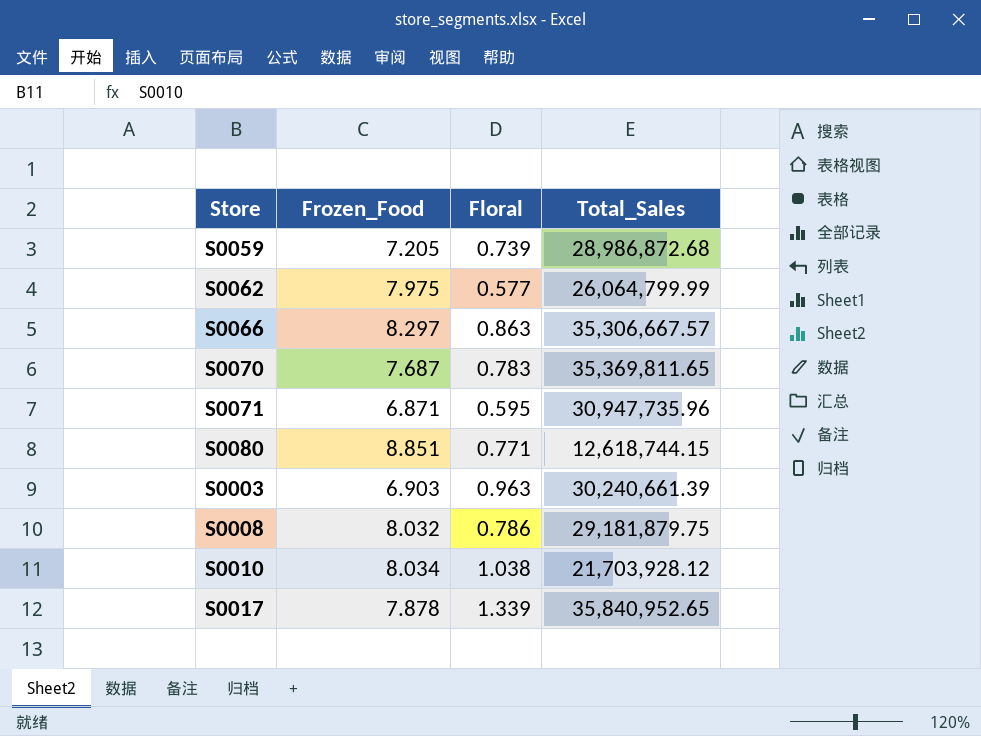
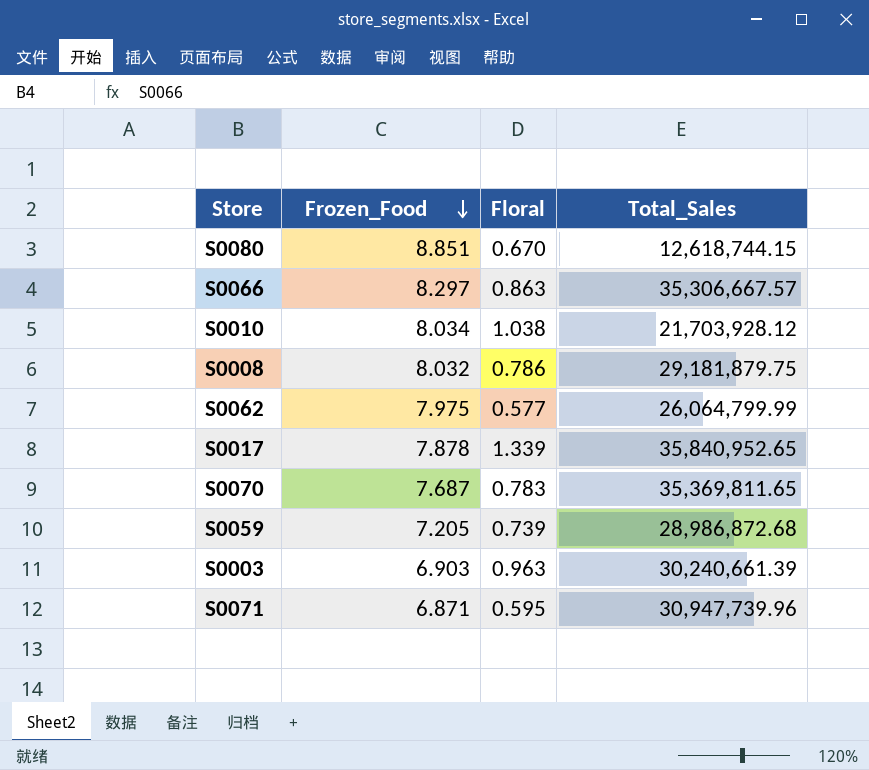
row order: none -> Frozen_Food descending
S0080 | Floral: 0.771 -> 0.670
S0071 | Total_Sales: 30,947,735.96 -> 30,947,739.96

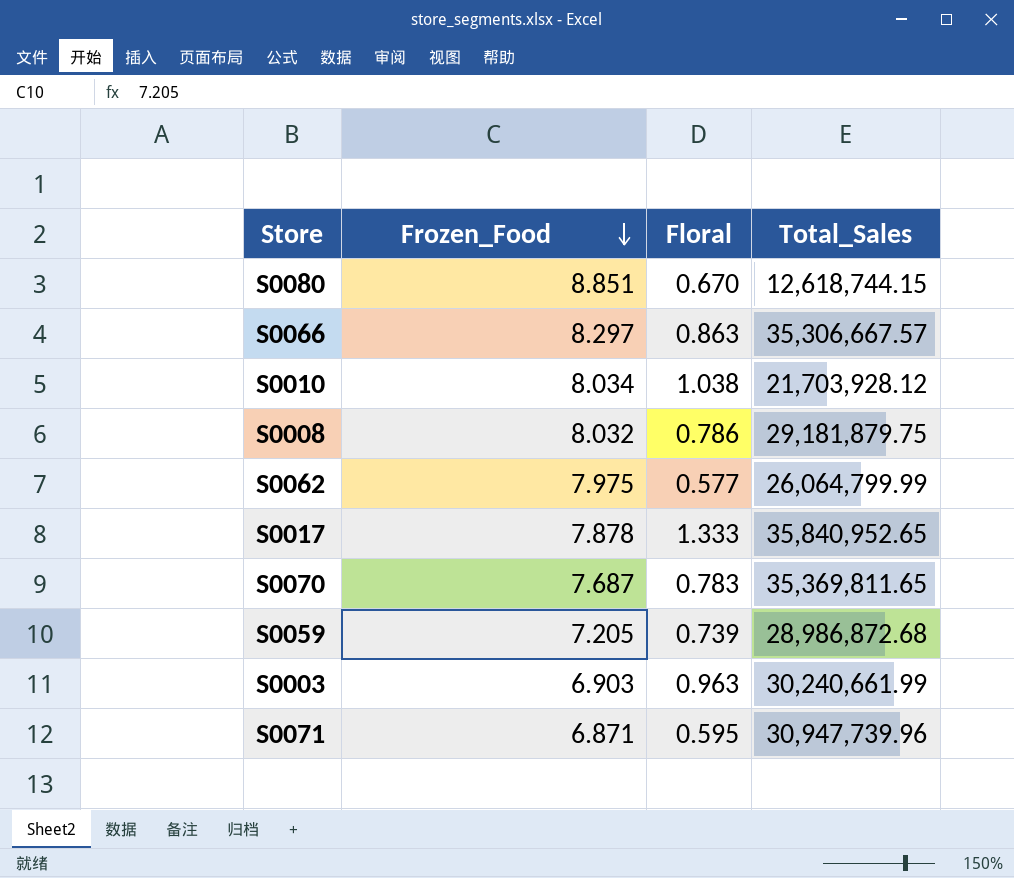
S0017 | Floral: 1.339 -> 1.333
S0003 | Total_Sales: 30,240,661.39 -> 30,240,661.99

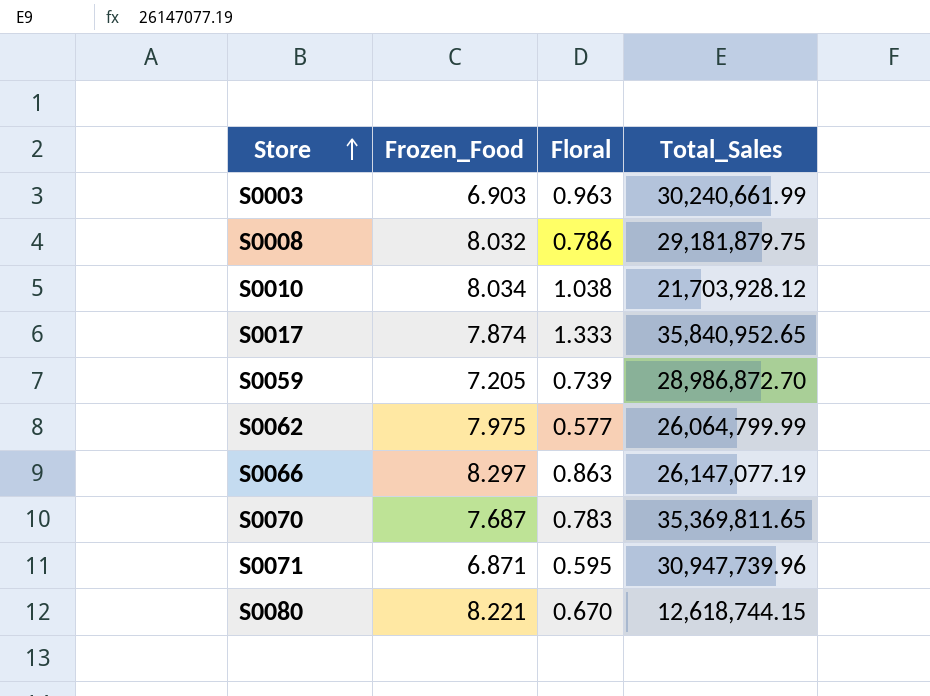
row order: Frozen_Food descending -> Store ascending
S0017 | Frozen_Food: 7.878 -> 7.874
S0059 | Total_Sales: 28,986,872.68 -> 28,986,872.70
S0066 | Total_Sales: 35,306,667.57 -> 26,147,077.19
S0080 | Frozen_Food: 8.851 -> 8.221

